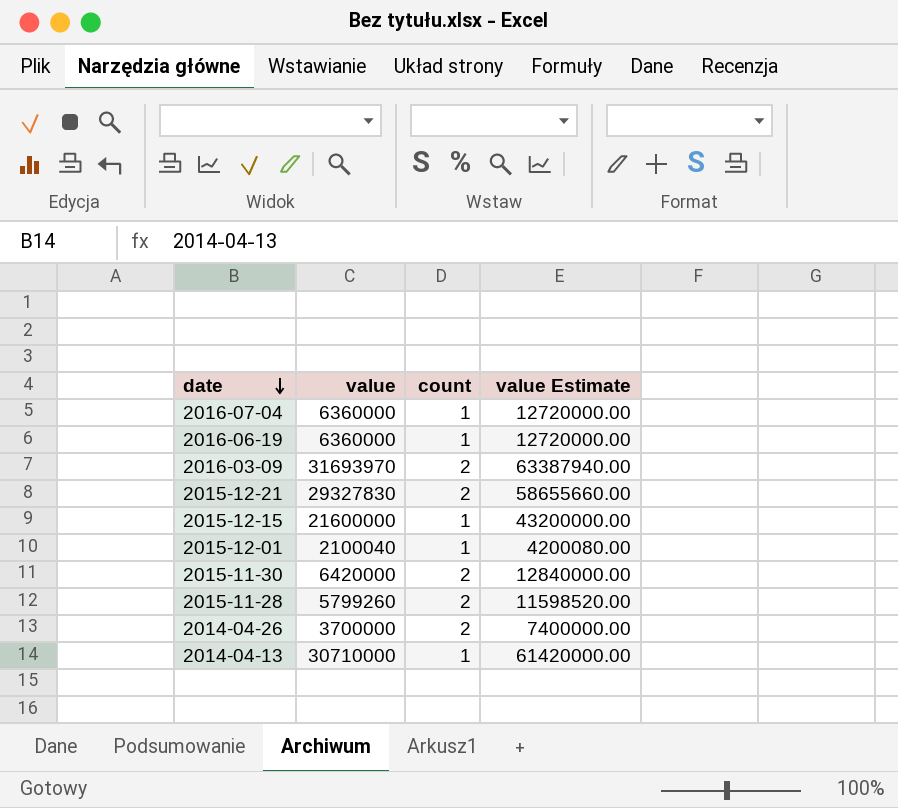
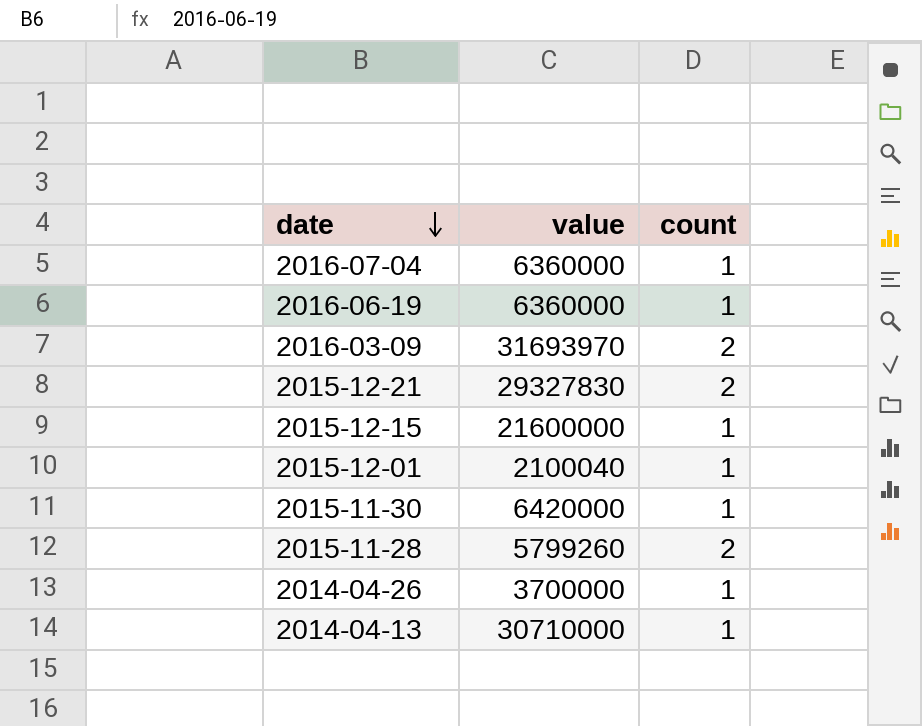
column value Estimate | formula: [value] * 2 -> none
2015-11-30 | count: 2 -> 1
2014-04-26 | count: 2 -> 1

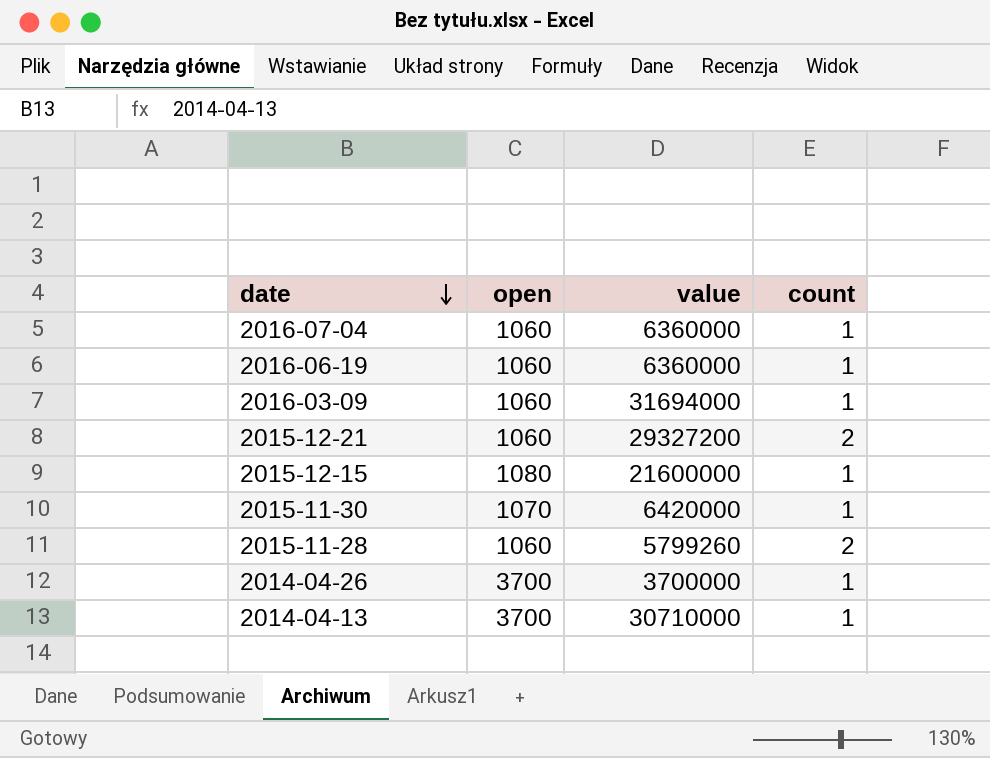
column open | position: none -> 2
row 2015-12-01: 2100040 | 1 -> none
2016-03-09 | value: 31693970 -> 31694000
2016-03-09 | count: 2 -> 1
2015-12-21 | value: 29327830 -> 29327200

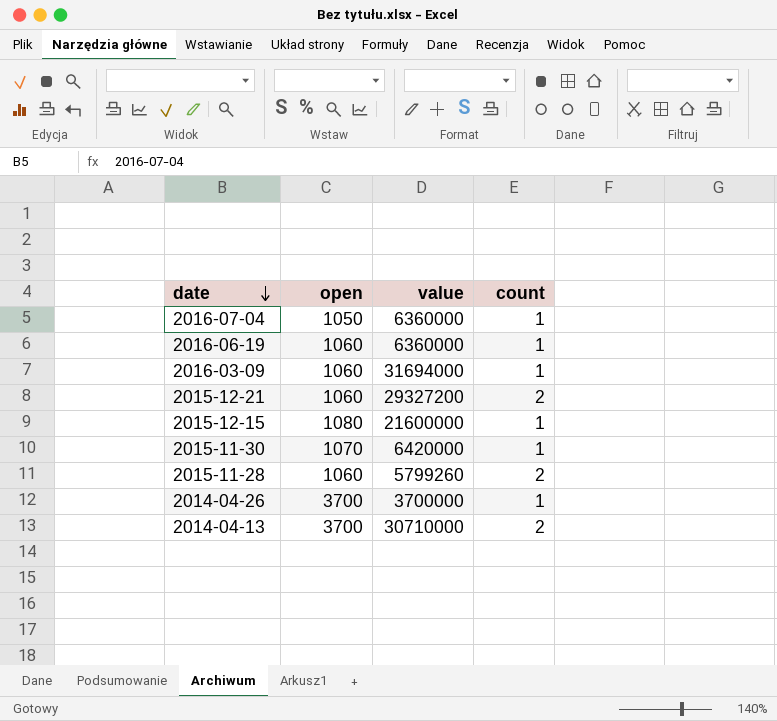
2016-07-04 | open: 1060 -> 1050
2014-04-13 | count: 1 -> 2

